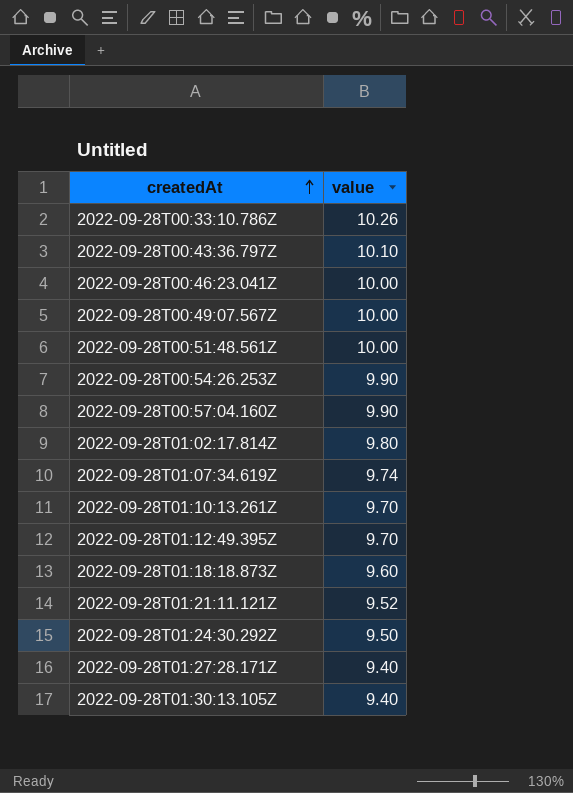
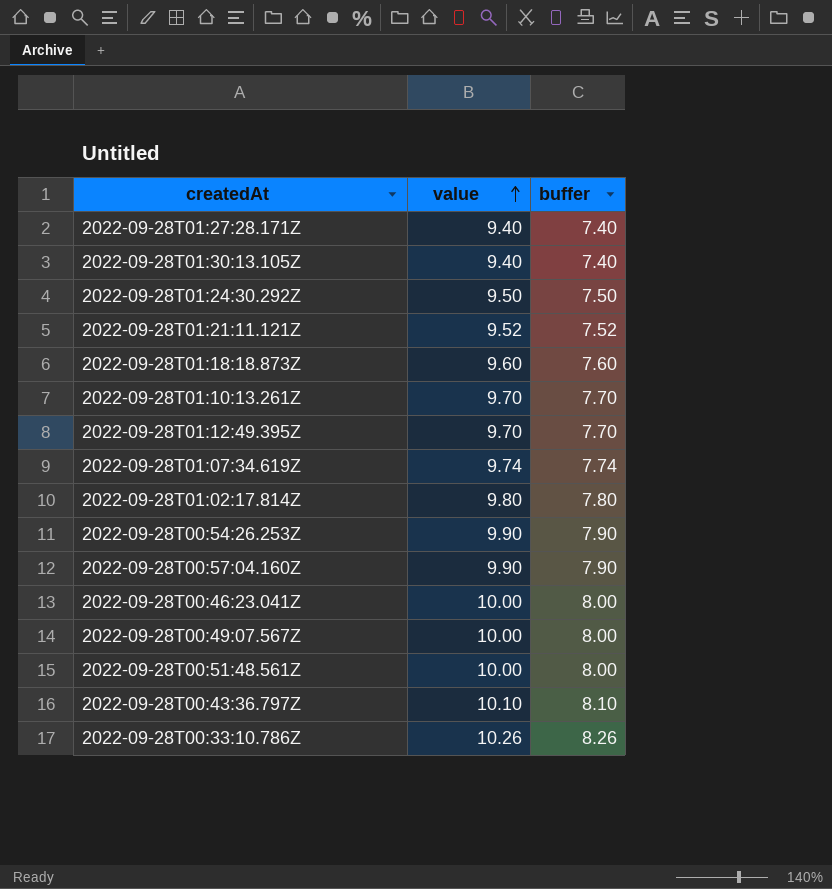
row order: createdAt ascending -> value ascending
column buffer | formula: none -> [value] - 2

